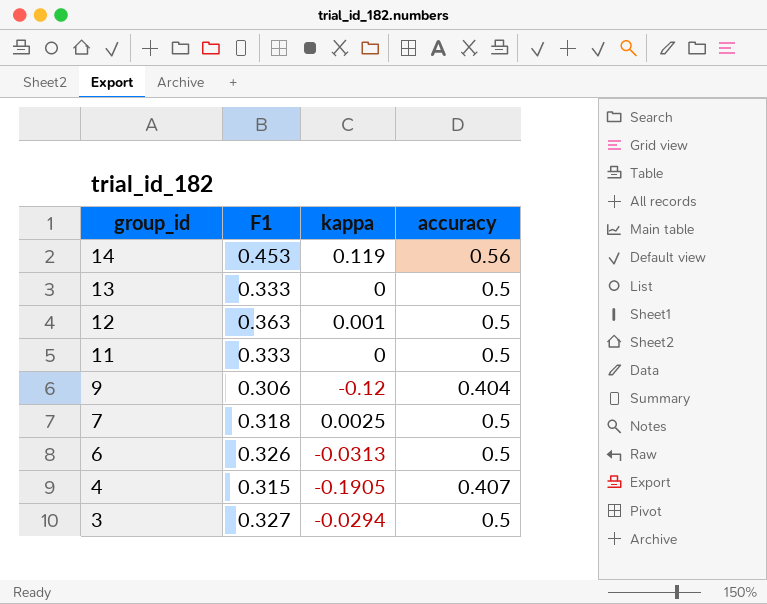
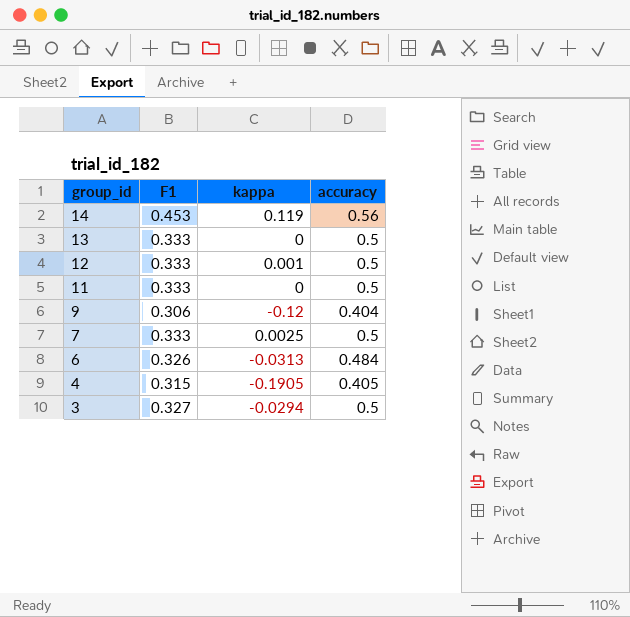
12 | F1: 0.363 -> 0.333
7 | F1: 0.318 -> 0.333
6 | accuracy: 0.5 -> 0.484
4 | accuracy: 0.407 -> 0.405

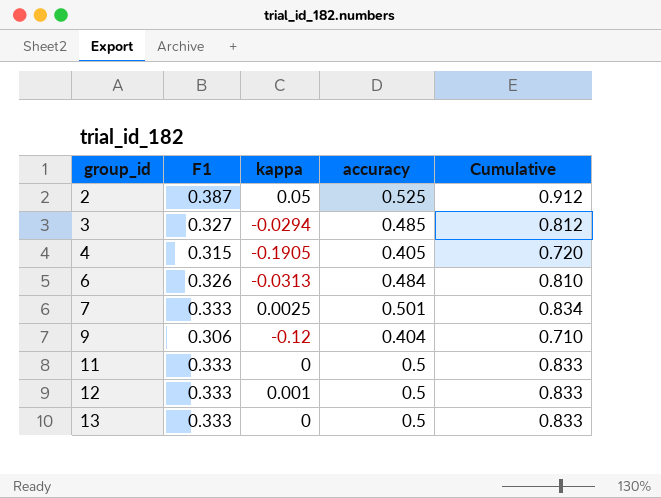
row order: group_id descending -> group_id ascending
column Cumulative | formula: none -> [F1] + [accuracy]
row 14: 0.453 | 0.119 | 0.56 -> none
row 2: none -> 0.387 | 0.05 | 0.525 | 0.912
3 | accuracy: 0.5 -> 0.485
7 | accuracy: 0.5 -> 0.501

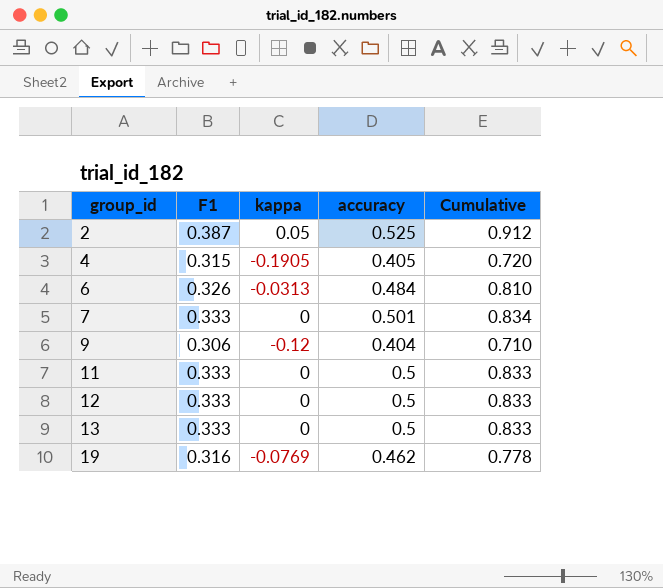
row 3: 0.327 | -0.0294 | 0.485 | 0.812 -> none
7 | kappa: 0.0025 -> 0
12 | kappa: 0.001 -> 0
row 19: none -> 0.316 | -0.0769 | 0.462 | 0.778

